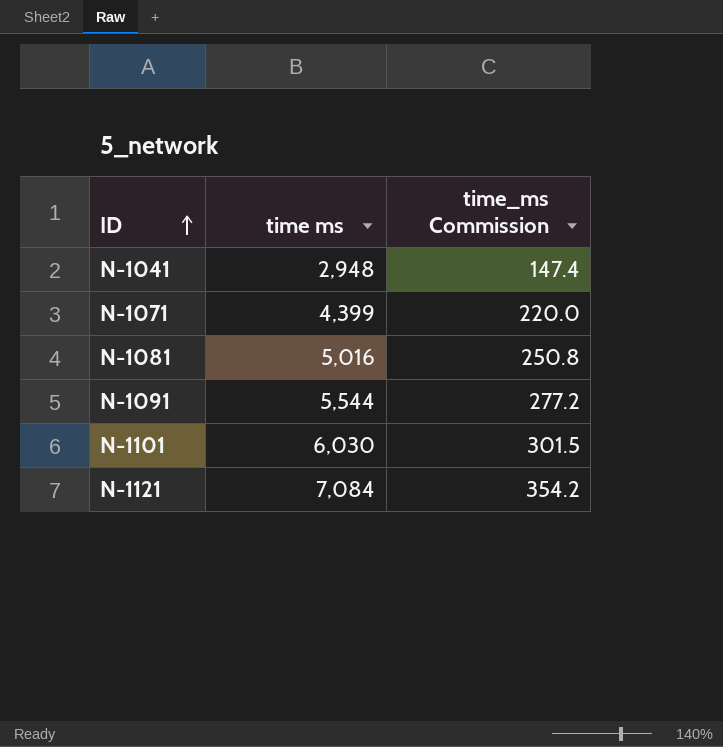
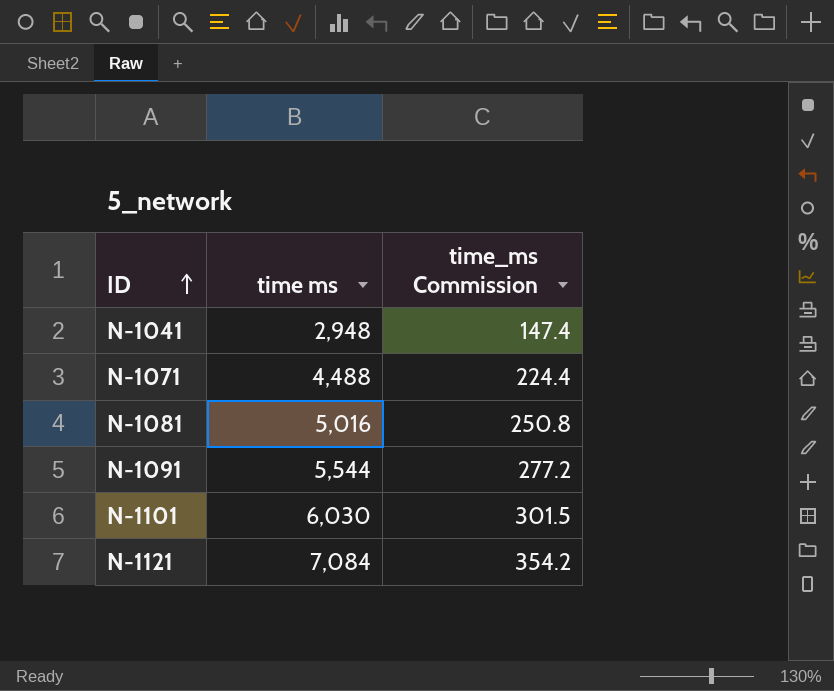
N-1071 | time ms: 4,399 -> 4,488
N-1071 | time_ms Commission: 220.0 -> 224.4

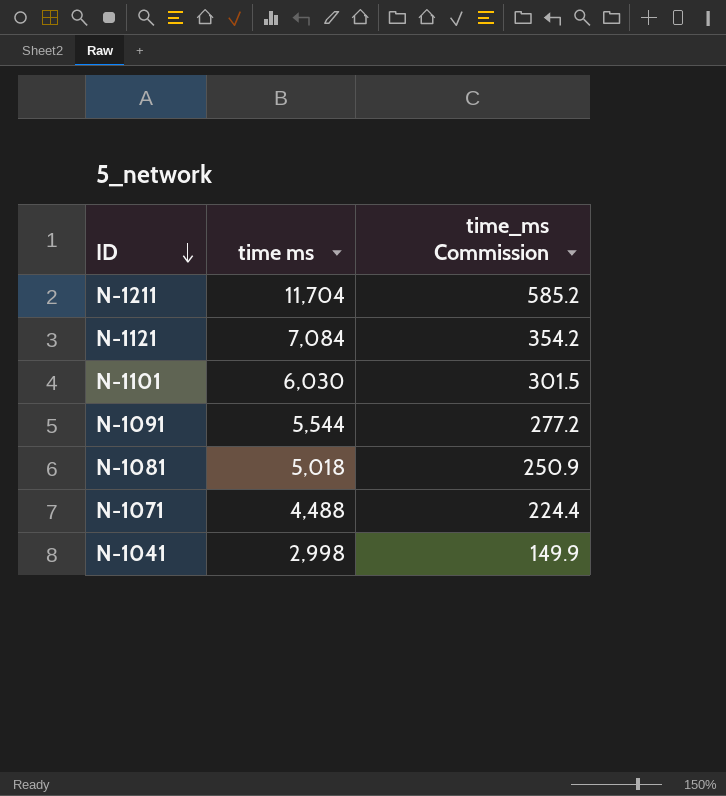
row order: ID ascending -> ID descending
row N-1211: none -> 11,704 | 585.2
N-1081 | time ms: 5,016 -> 5,018
N-1081 | time_ms Commission: 250.8 -> 250.9
N-1041 | time ms: 2,948 -> 2,998
N-1041 | time_ms Commission: 147.4 -> 149.9

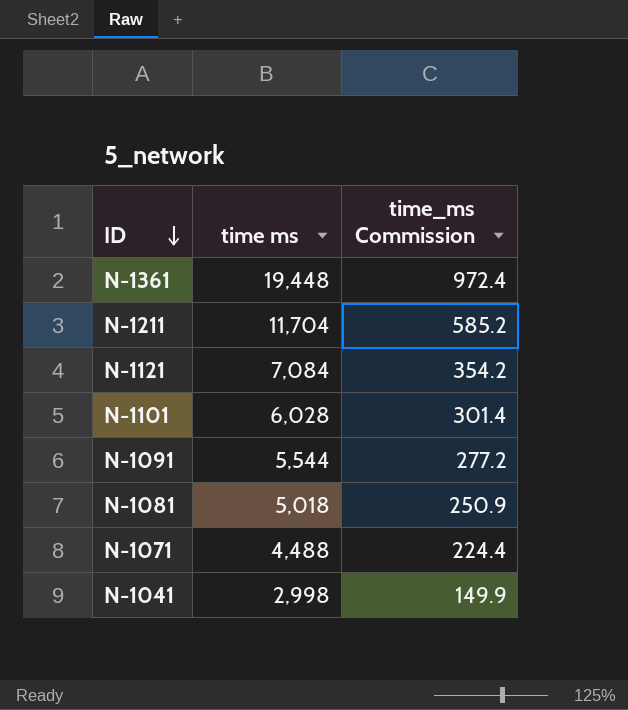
row N-1361: none -> 19,448 | 972.4
N-1101 | time ms: 6,030 -> 6,028
N-1101 | time_ms Commission: 301.5 -> 301.4

